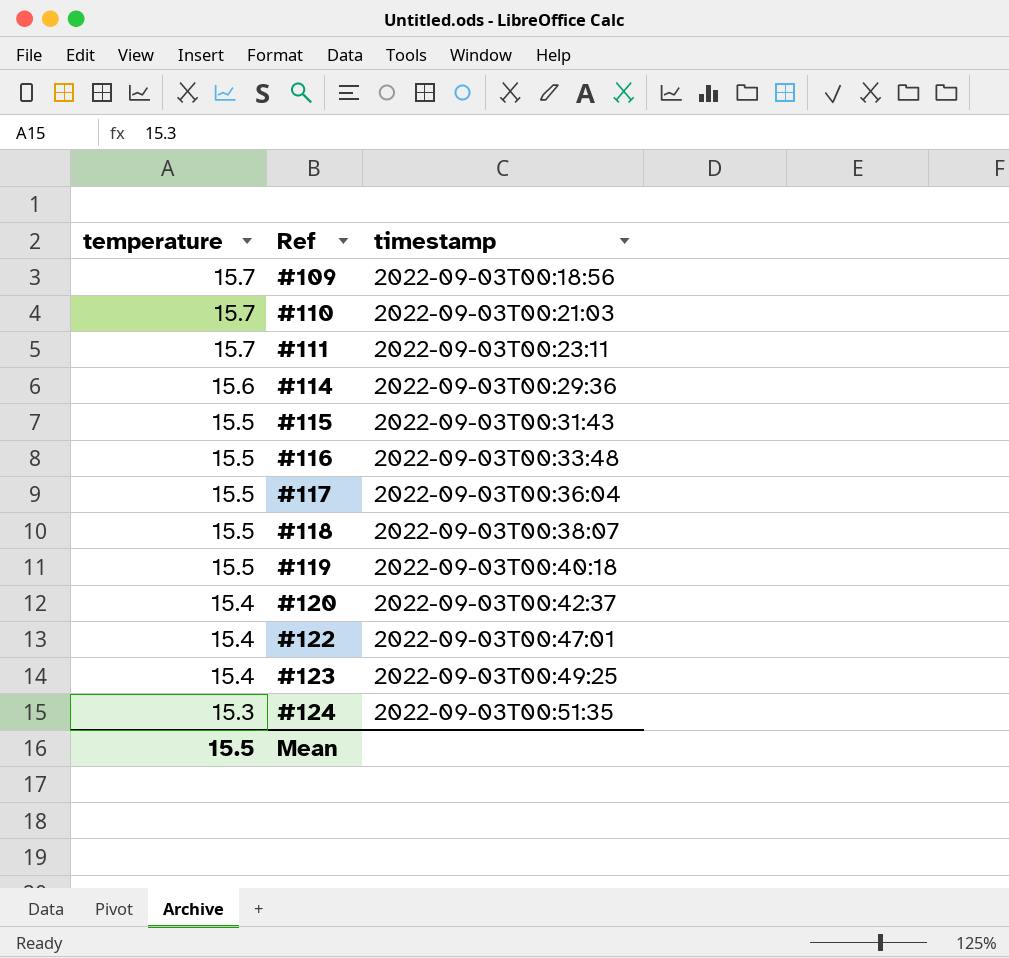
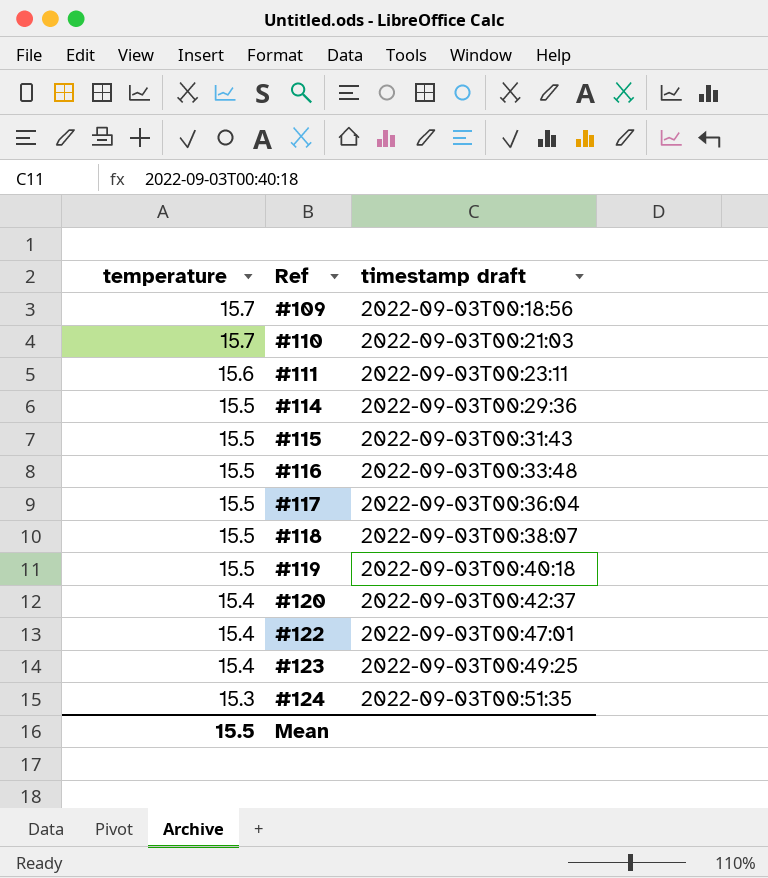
column name: timestamp -> timestamp draft
#111 | temperature: 15.7 -> 15.6
#114 | temperature: 15.6 -> 15.5

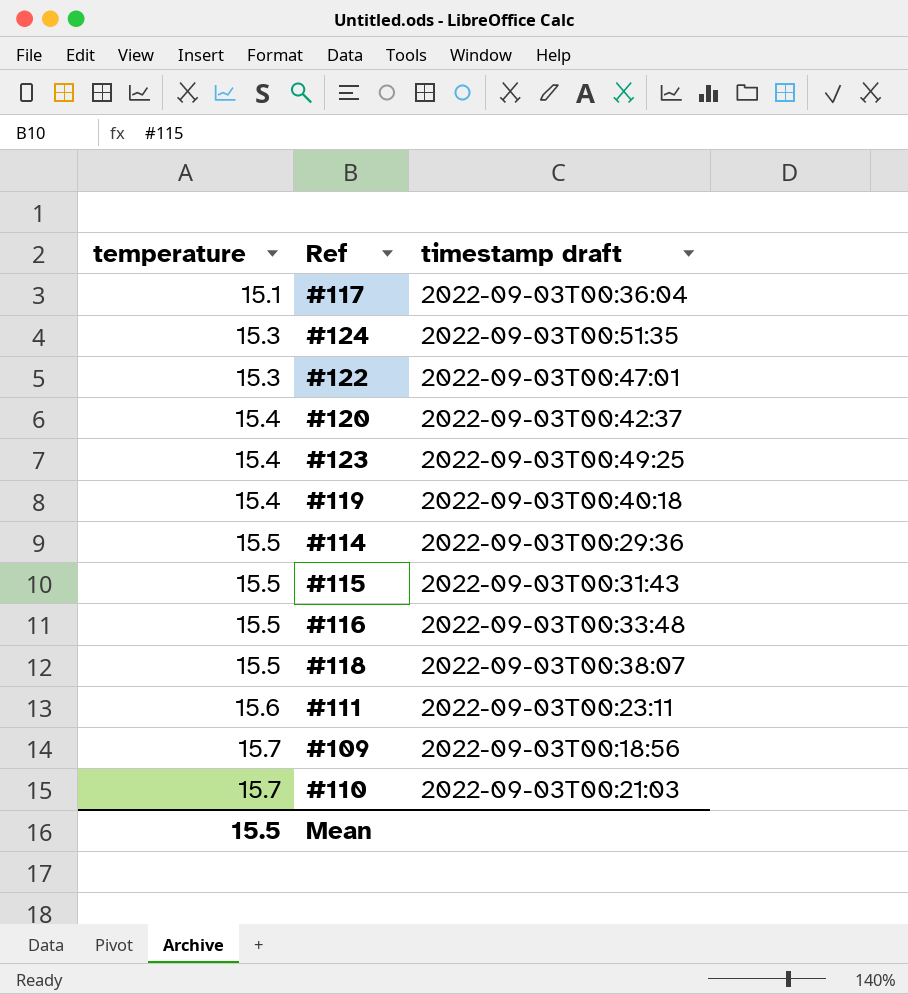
row order: temperature descending -> temperature ascending
#117 | temperature: 15.5 -> 15.1
#122 | temperature: 15.4 -> 15.3
#119 | temperature: 15.5 -> 15.4

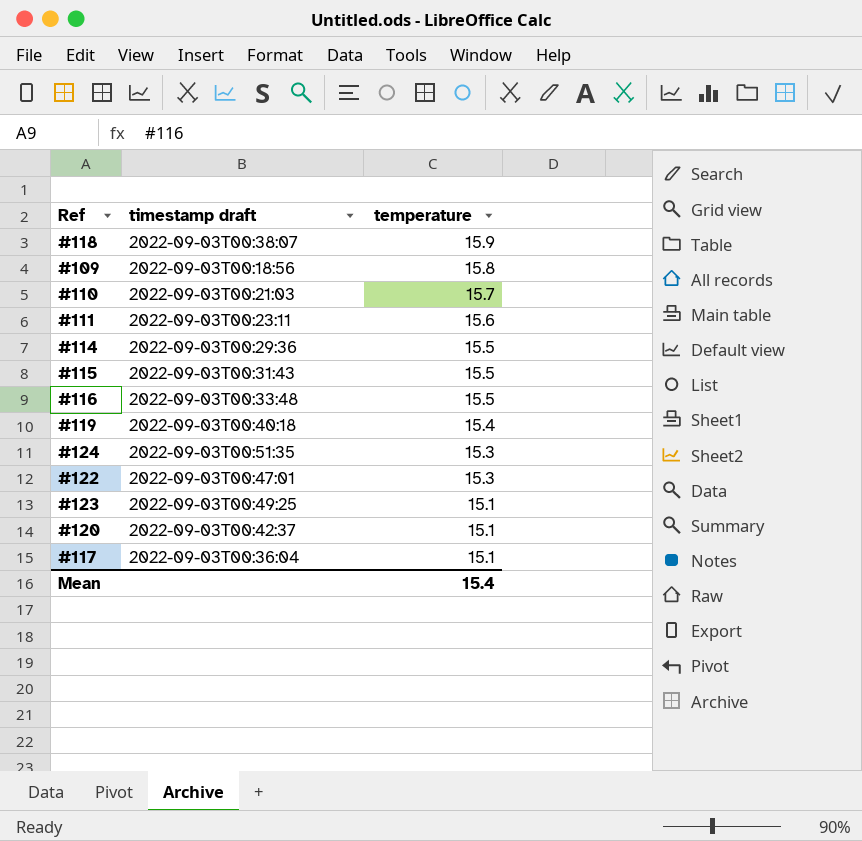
row order: temperature ascending -> temperature descending
column temperature | position: 1 -> 3
#118 | temperature: 15.5 -> 15.9
#109 | temperature: 15.7 -> 15.8
#123 | temperature: 15.4 -> 15.1
#120 | temperature: 15.4 -> 15.1
Mean | temperature: 15.5 -> 15.4

